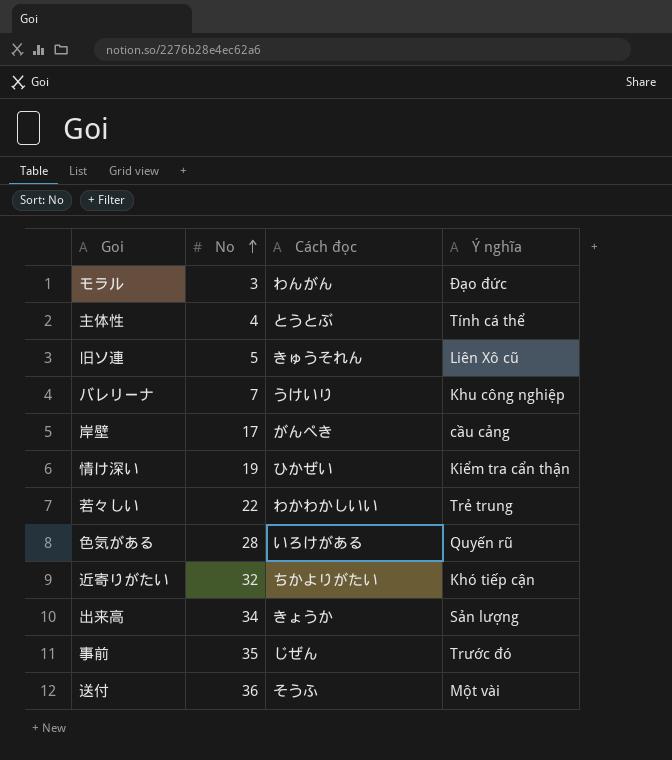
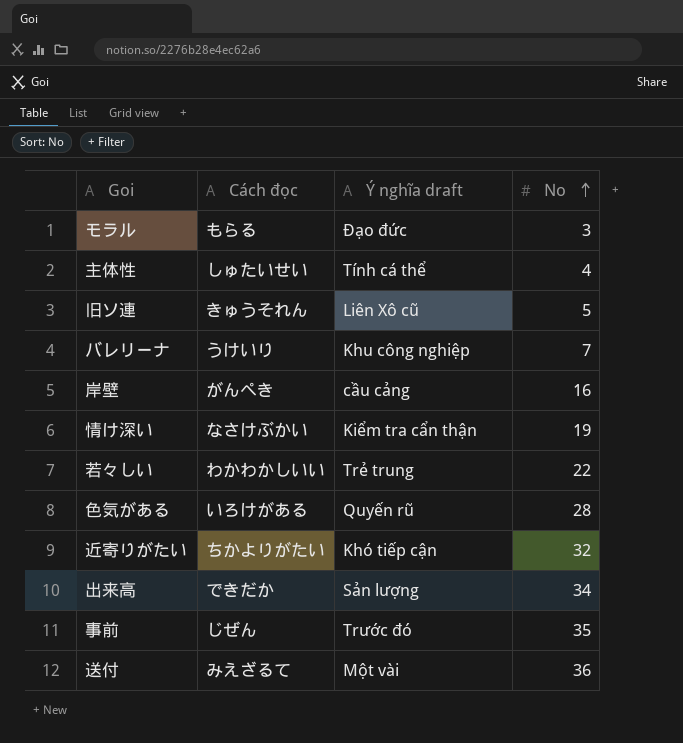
column name: Ý nghĩa -> Ý nghĩa draft
column No | position: 2 -> 4
モラル | Cách đọc: わんがん -> もらる
主体性 | Cách đọc: とうとぶ -> しゅたいせい
岸壁 | No: 17 -> 16
情け深い | Cách đọc: ひかぜい -> なさけぶかい
出来高 | Cách đọc: きょうか -> できだか
送付 | Cách đọc: そうふ -> みえざるて

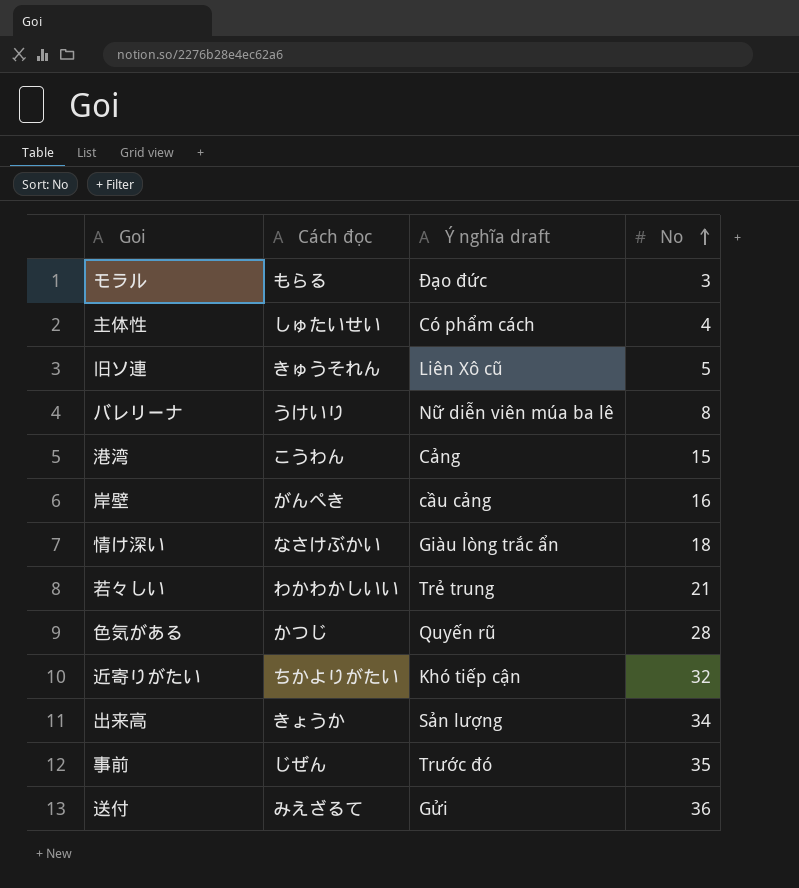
主体性 | Ý nghĩa draft: Tính cá thể -> Có phẩm cách
バレリーナ | Ý nghĩa draft: Khu công nghiệp -> Nữ diễn viên múa ba lê
バレリーナ | No: 7 -> 8
row 港湾: none -> こうわん | Cảng | 15
情け深い | Ý nghĩa draft: Kiểm tra cẩn thận -> Giàu lòng trắc ẩn
情け深い | No: 19 -> 18
若々しい | No: 22 -> 21
色気がある | Cách đọc: いろけがある -> かつじ
出来高 | Cách đọc: できだか -> きょうか
送付 | Ý nghĩa draft: Một vài -> Gửi

